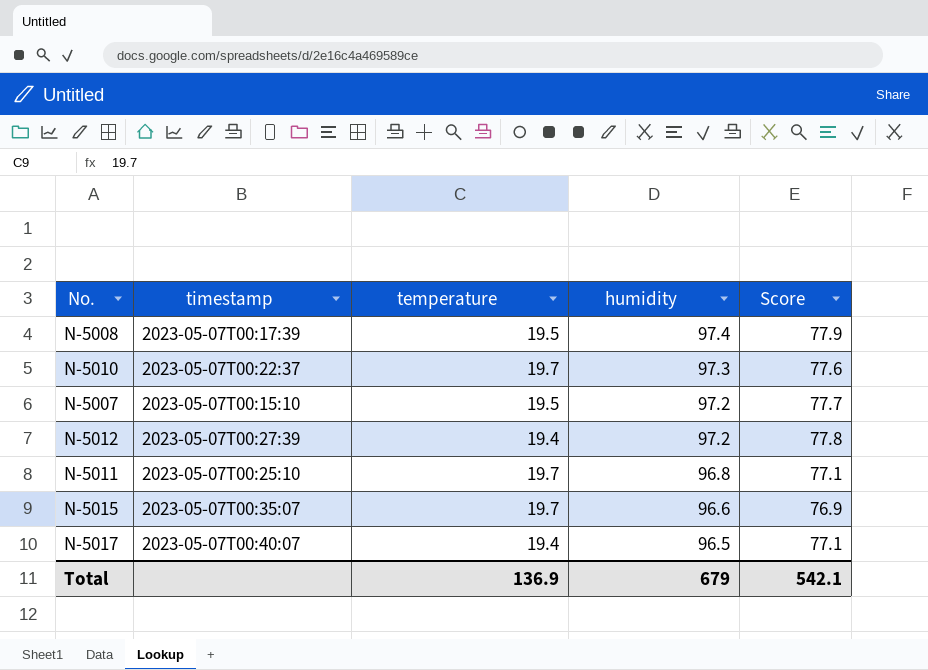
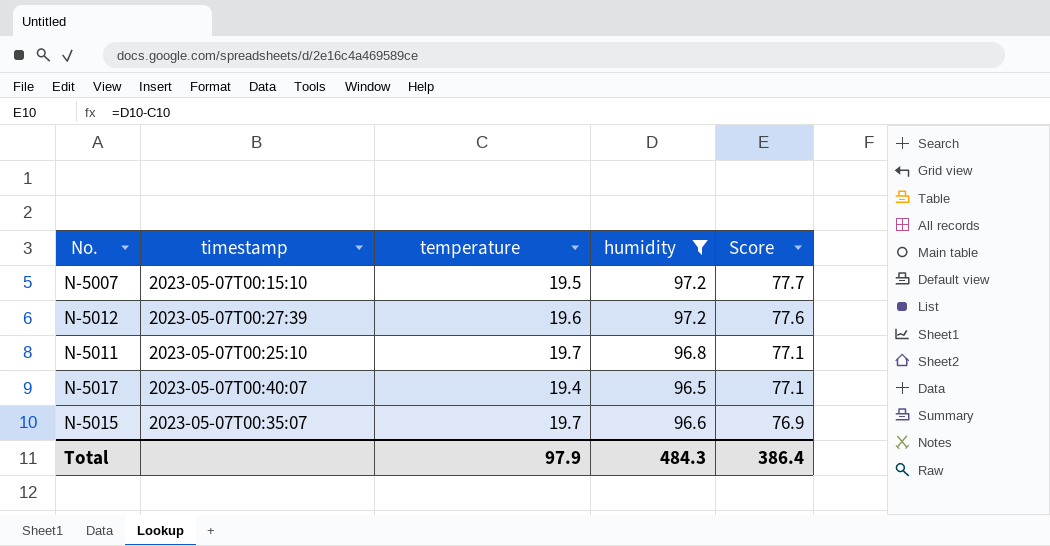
filter: none -> humidity <= 97.2
row order: humidity descending -> Score descending
N-5012 | temperature: 19.4 -> 19.6
N-5012 | Score: 77.8 -> 77.6
Total | temperature: 136.9 -> 97.9
Total | humidity: 679 -> 484.3
Total | Score: 542.1 -> 386.4

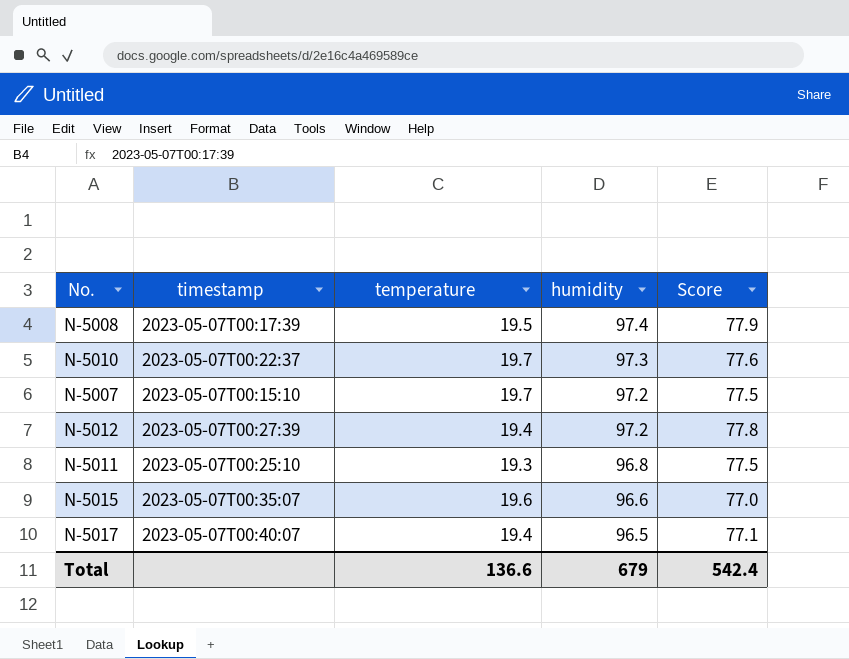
filter: humidity <= 97.2 -> none
row order: Score descending -> humidity descending
N-5007 | temperature: 19.5 -> 19.7
N-5007 | Score: 77.7 -> 77.5
N-5012 | temperature: 19.6 -> 19.4
N-5012 | Score: 77.6 -> 77.8
N-5011 | temperature: 19.7 -> 19.3
N-5011 | Score: 77.1 -> 77.5
N-5015 | temperature: 19.7 -> 19.6
N-5015 | Score: 76.9 -> 77.0
Total | temperature: 97.9 -> 136.6
Total | humidity: 484.3 -> 679
Total | Score: 386.4 -> 542.4

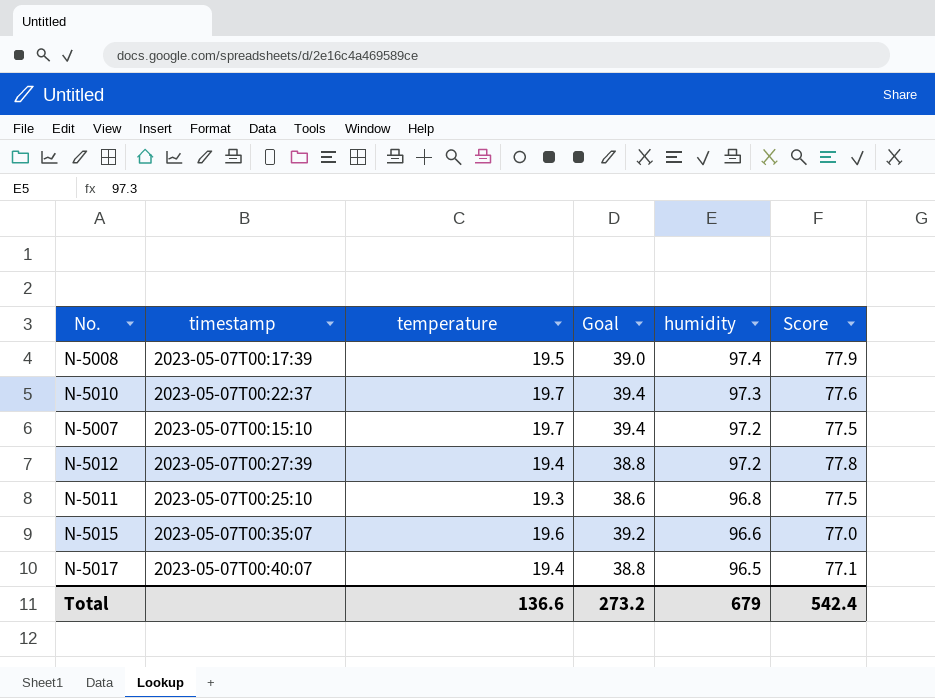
column Goal | formula: none -> [temperature] * 2

